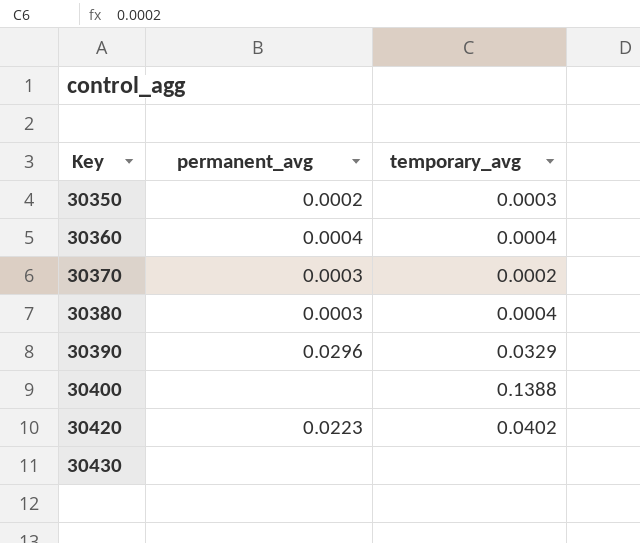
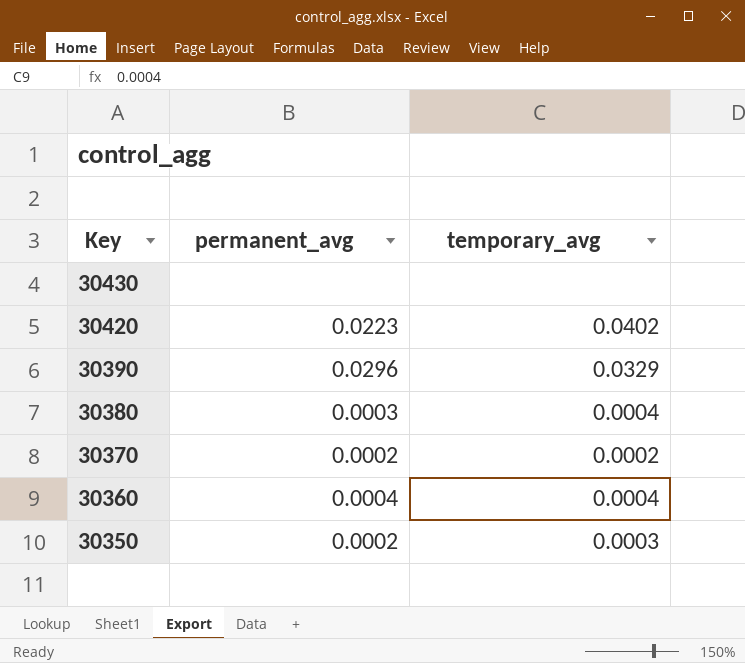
row order: Key ascending -> Key descending
row 30400: none | 0.1388 -> none
30370 | permanent_avg: 0.0003 -> 0.0002

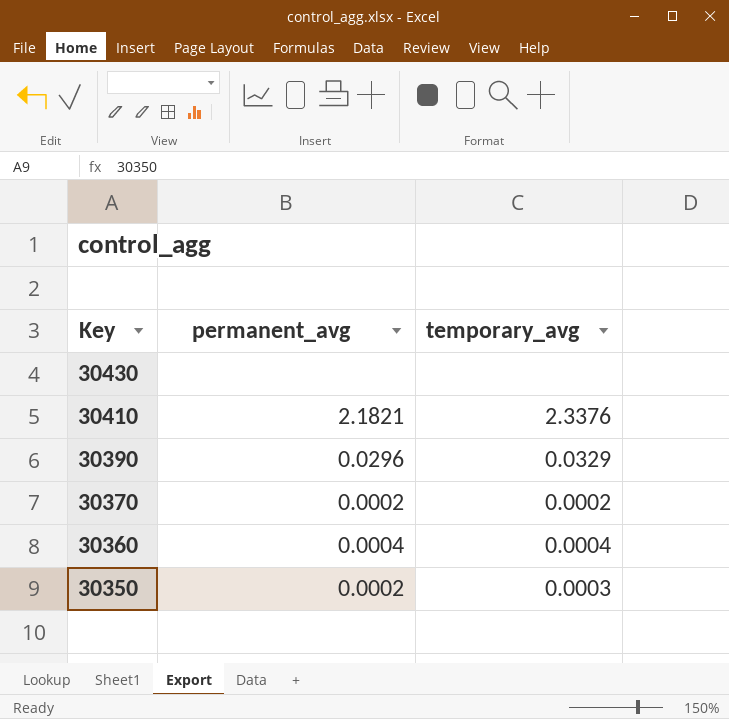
row 30420: 0.0223 | 0.0402 -> none
row 30380: 0.0003 | 0.0004 -> none
row 30410: none -> 2.1821 | 2.3376

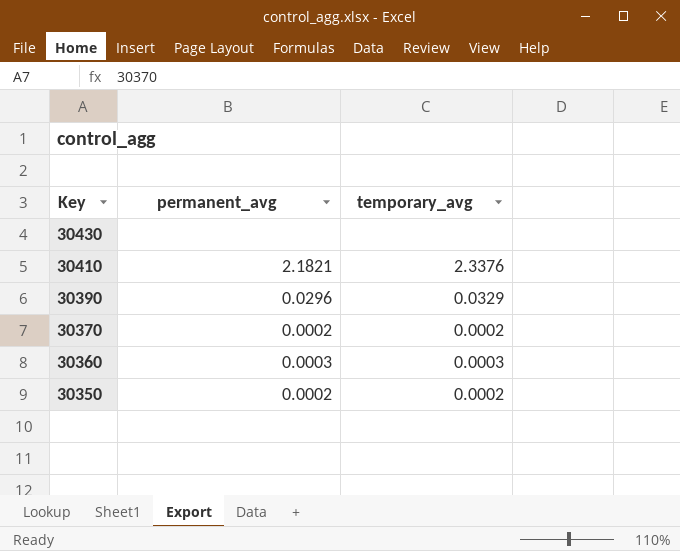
30360 | permanent_avg: 0.0004 -> 0.0003
30360 | temporary_avg: 0.0004 -> 0.0003
30350 | temporary_avg: 0.0003 -> 0.0002

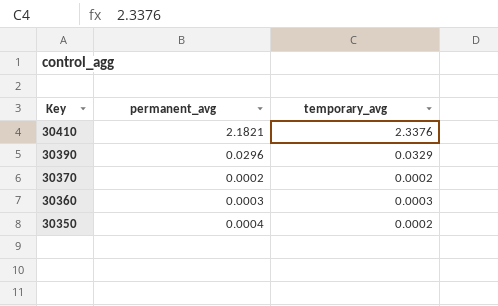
row 30430: none | none -> none
30350 | permanent_avg: 0.0002 -> 0.0004

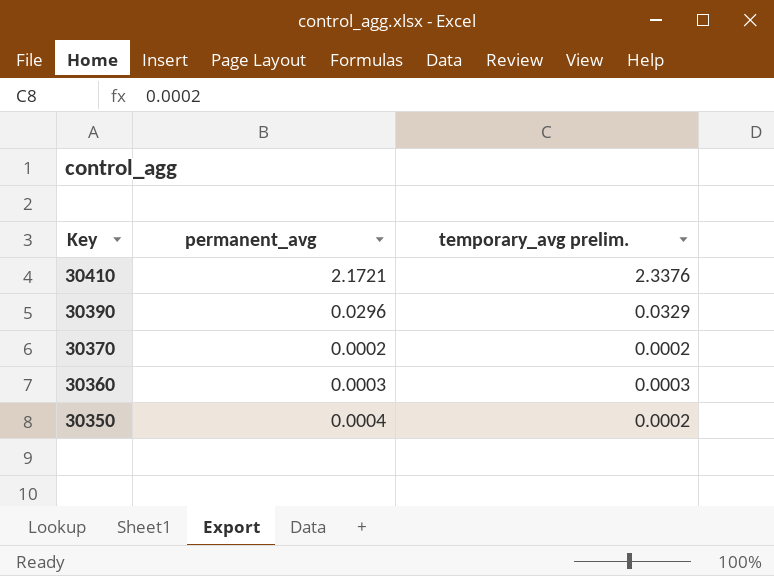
column name: temporary_avg -> temporary_avg prelim.
30410 | permanent_avg: 2.1821 -> 2.1721

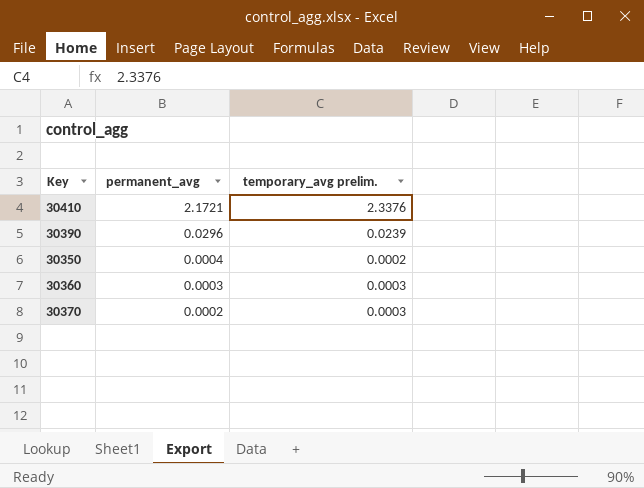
row order: Key descending -> permanent_avg descending
30390 | temporary_avg prelim.: 0.0329 -> 0.0239
30370 | temporary_avg prelim.: 0.0002 -> 0.0003

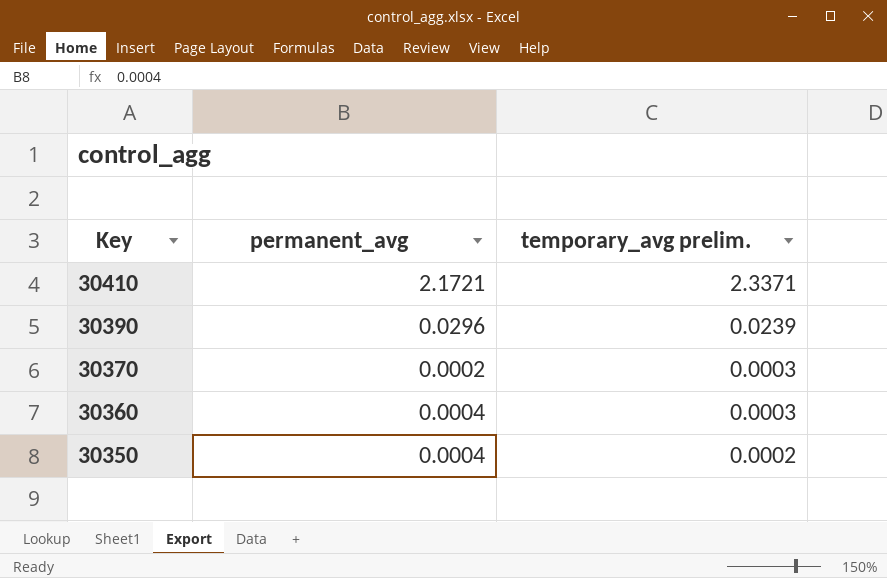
row order: permanent_avg descending -> Key descending
30410 | temporary_avg prelim.: 2.3376 -> 2.3371
30360 | permanent_avg: 0.0003 -> 0.0004

